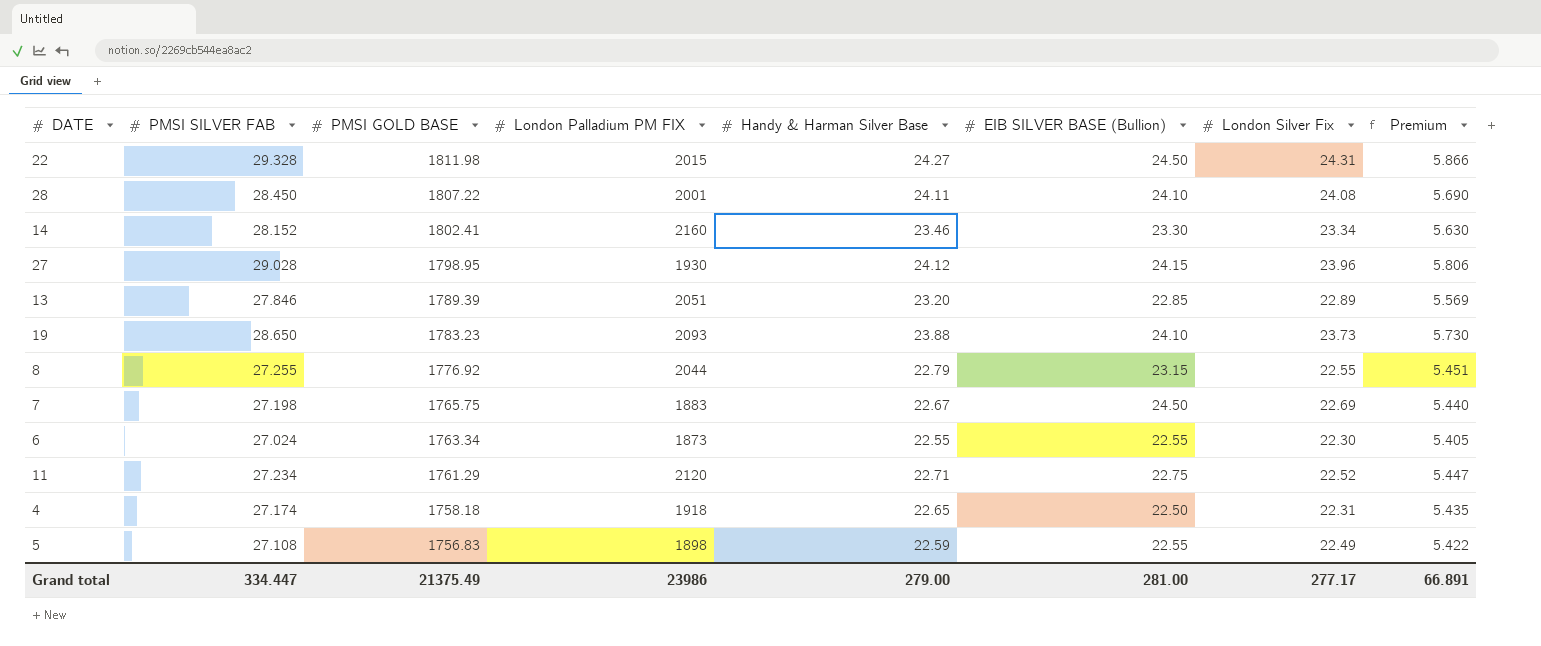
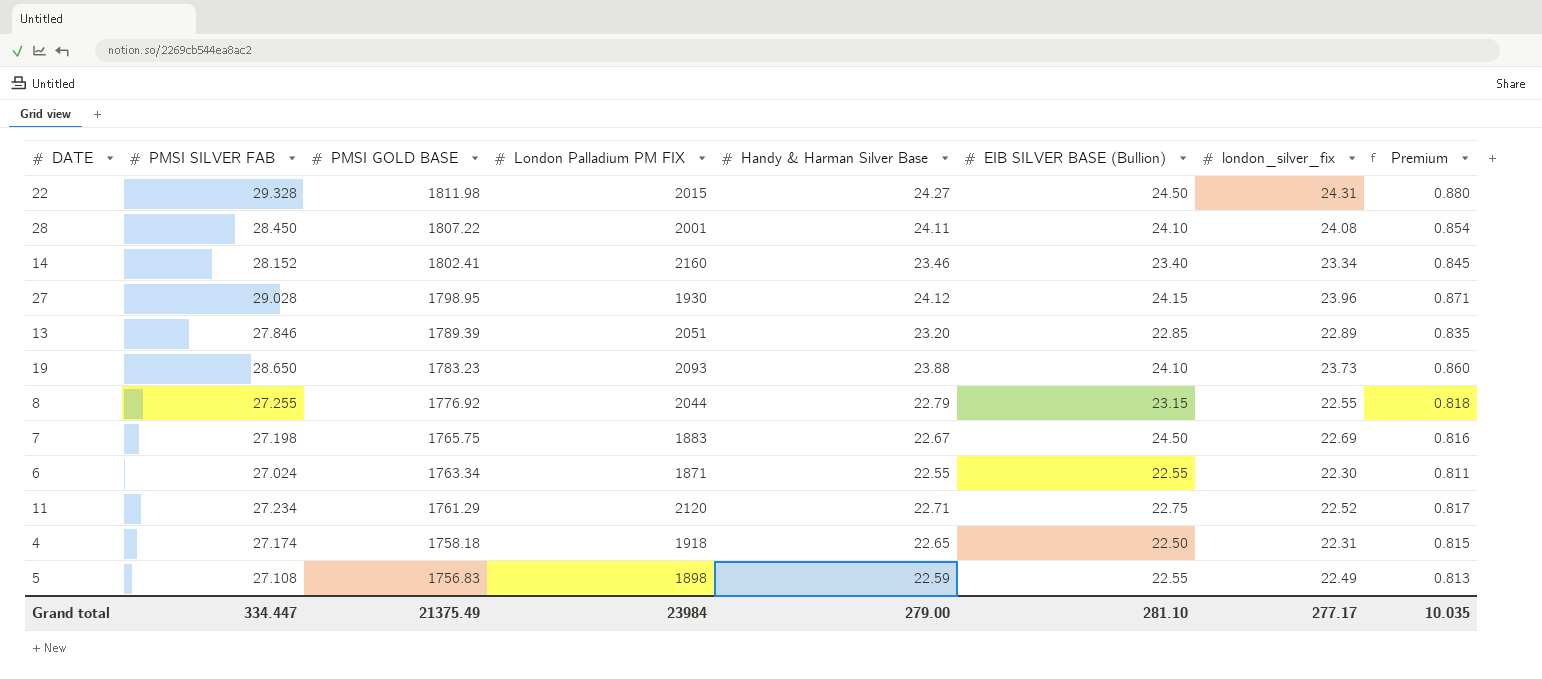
column name: London Silver Fix -> london_silver_fix
column Premium | formula: [PMSI SILVER FAB] * 0.2 -> [PMSI SILVER FAB] * 0.03
14 | EIB SILVER BASE (Bullion): 23.30 -> 23.40
6 | London Palladium PM FIX: 1873 -> 1871
Grand total | London Palladium PM FIX: 23986 -> 23984
Grand total | EIB SILVER BASE (Bullion): 281.00 -> 281.10
Grand total | Premium: 66.891 -> 10.035

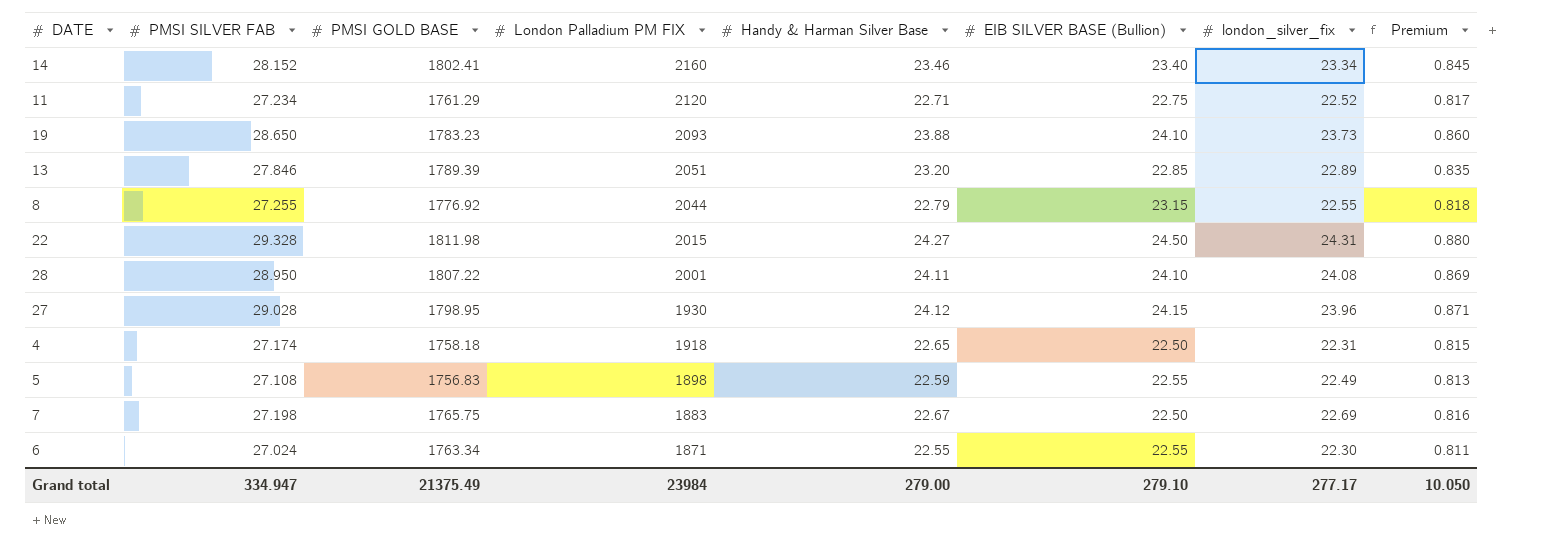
row order: PMSI GOLD BASE descending -> London Palladium PM FIX descending
28 | PMSI SILVER FAB: 28.450 -> 28.950
28 | Premium: 0.854 -> 0.869
7 | EIB SILVER BASE (Bullion): 24.50 -> 22.50
Grand total | PMSI SILVER FAB: 334.447 -> 334.947
Grand total | EIB SILVER BASE (Bullion): 281.10 -> 279.10
Grand total | Premium: 10.035 -> 10.050

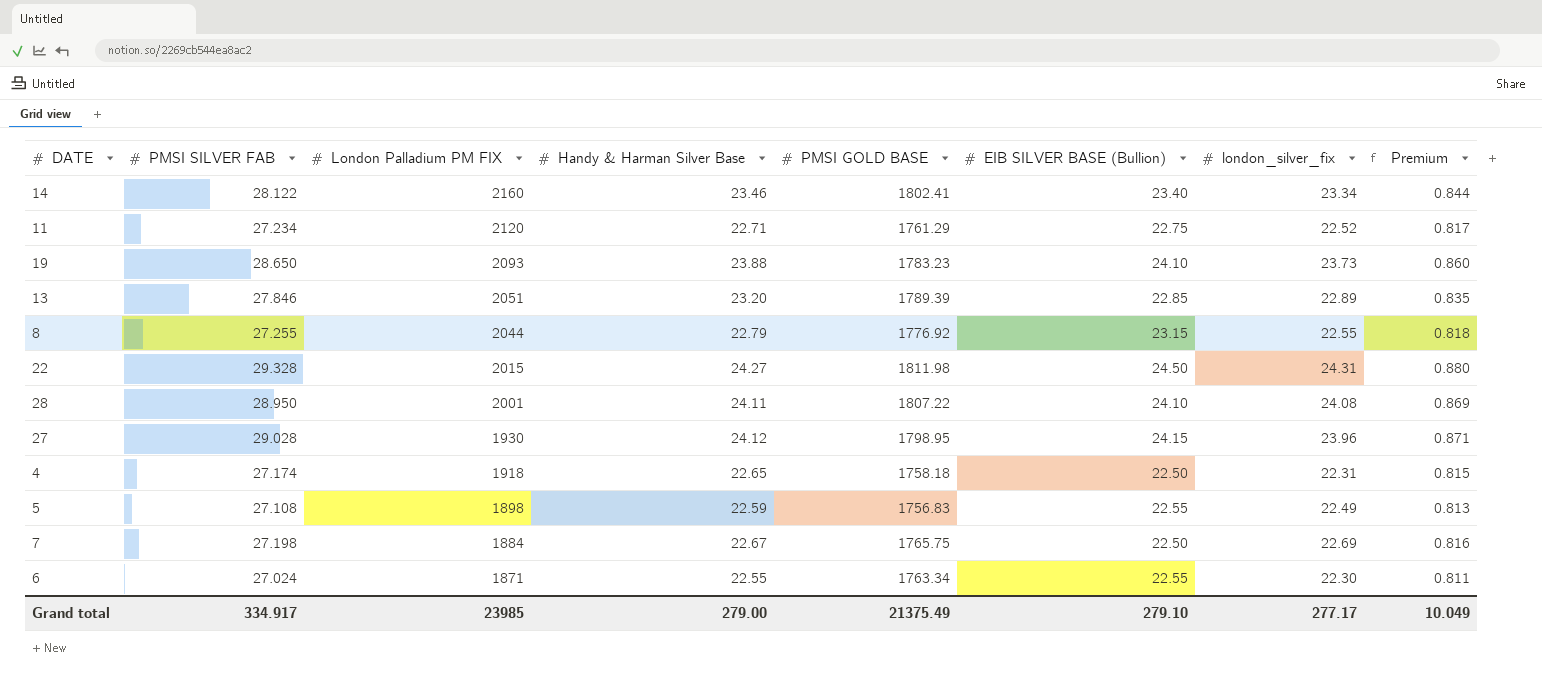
column PMSI GOLD BASE | position: 3 -> 5
14 | PMSI SILVER FAB: 28.152 -> 28.122
14 | Premium: 0.845 -> 0.844
7 | London Palladium PM FIX: 1883 -> 1884
Grand total | PMSI SILVER FAB: 334.947 -> 334.917
Grand total | London Palladium PM FIX: 23984 -> 23985
Grand total | Premium: 10.050 -> 10.049

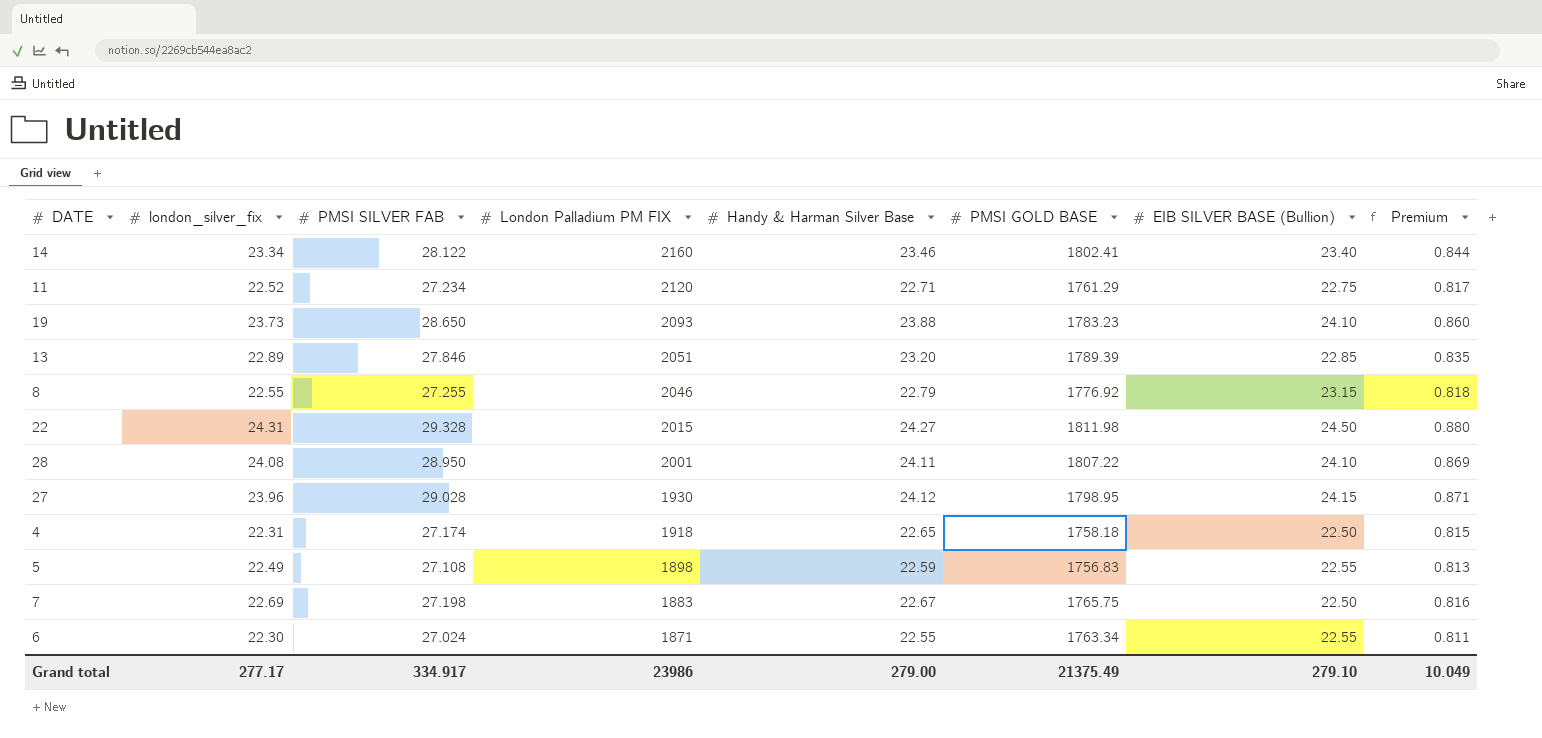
column london_silver_fix | position: 7 -> 2
8 | London Palladium PM FIX: 2044 -> 2046
7 | London Palladium PM FIX: 1884 -> 1883
Grand total | London Palladium PM FIX: 23985 -> 23986

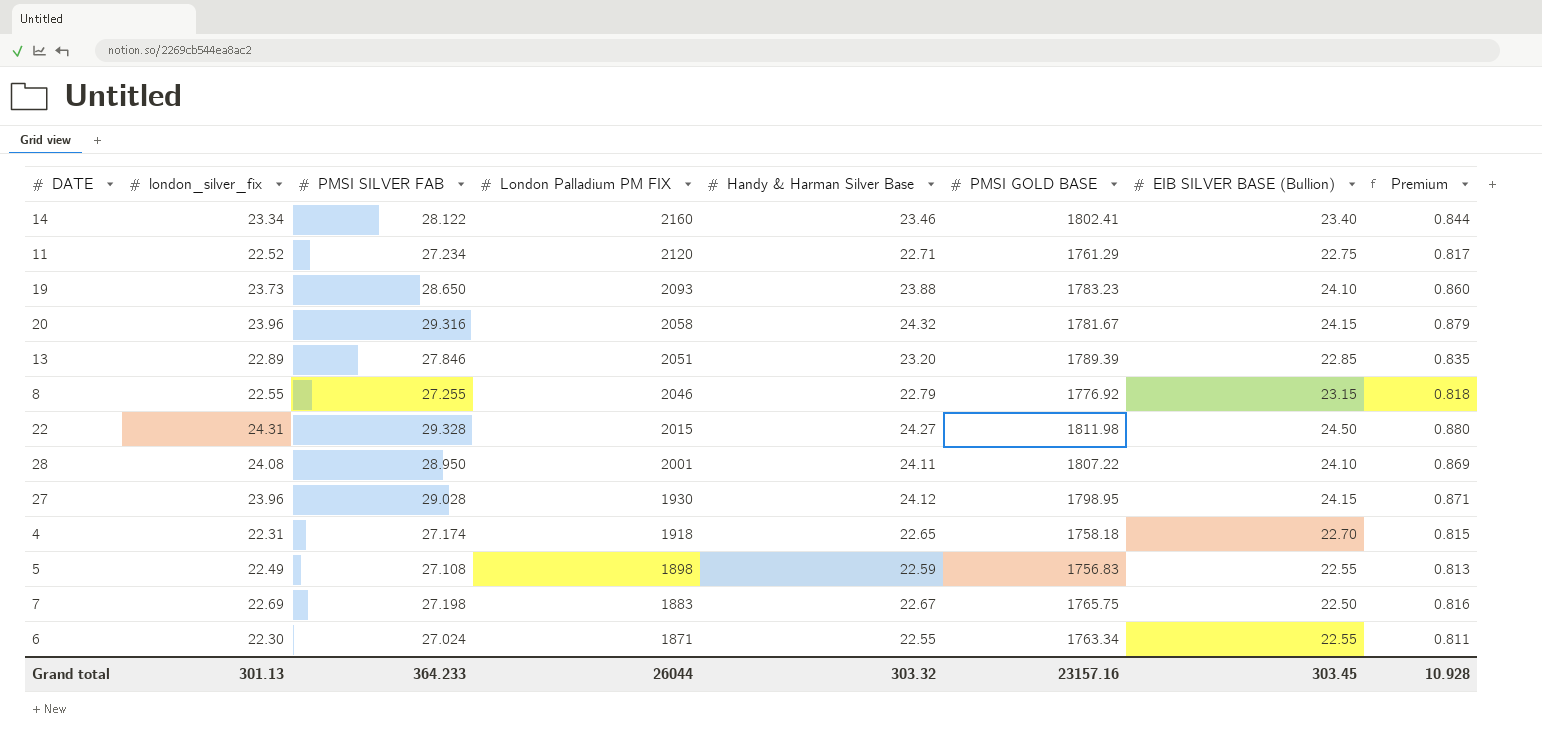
row 20: none -> 23.96 | 29.316 | 2058 | 24.32 | 1781.67 | 24.15 | 0.879
4 | EIB SILVER BASE (Bullion): 22.50 -> 22.70
Grand total | london_silver_fix: 277.17 -> 301.13
Grand total | PMSI SILVER FAB: 334.917 -> 364.233
Grand total | London Palladium PM FIX: 23986 -> 26044
Grand total | Handy & Harman Silver Base: 279.00 -> 303.32
Grand total | PMSI GOLD BASE: 21375.49 -> 23157.16
Grand total | EIB SILVER BASE (Bullion): 279.10 -> 303.45
Grand total | Premium: 10.049 -> 10.928

